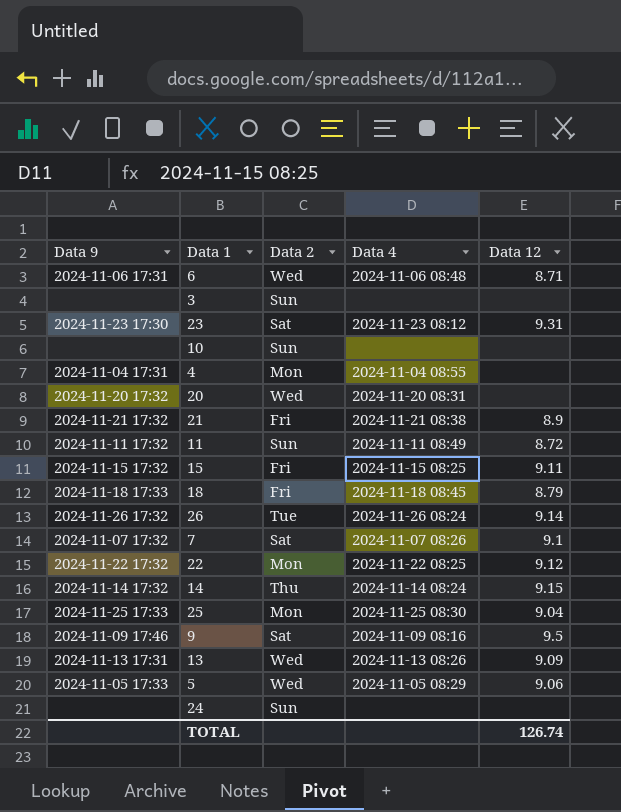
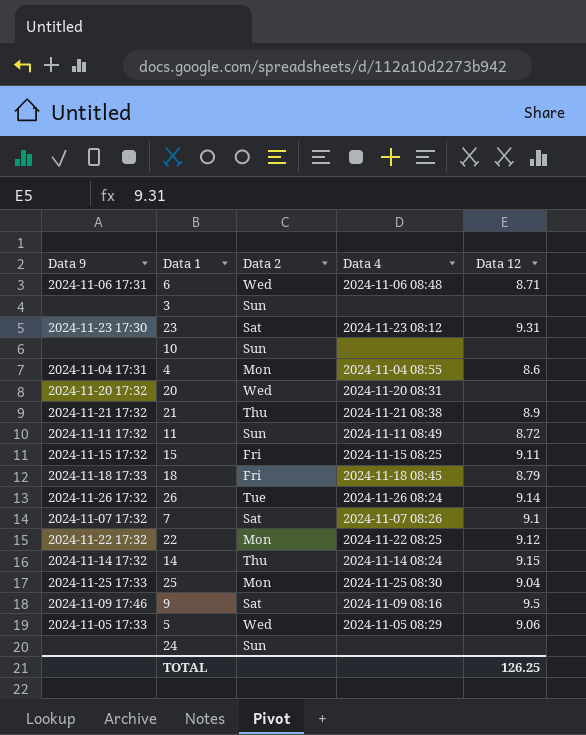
row 13: 2024-11-13 17:31 | Wed | 2024-11-13 08:26 | 9.09 -> none
4 | Data 12: none -> 8.6
21 | Data 2: Fri -> Thu
TOTAL | Data 12: 126.74 -> 126.25

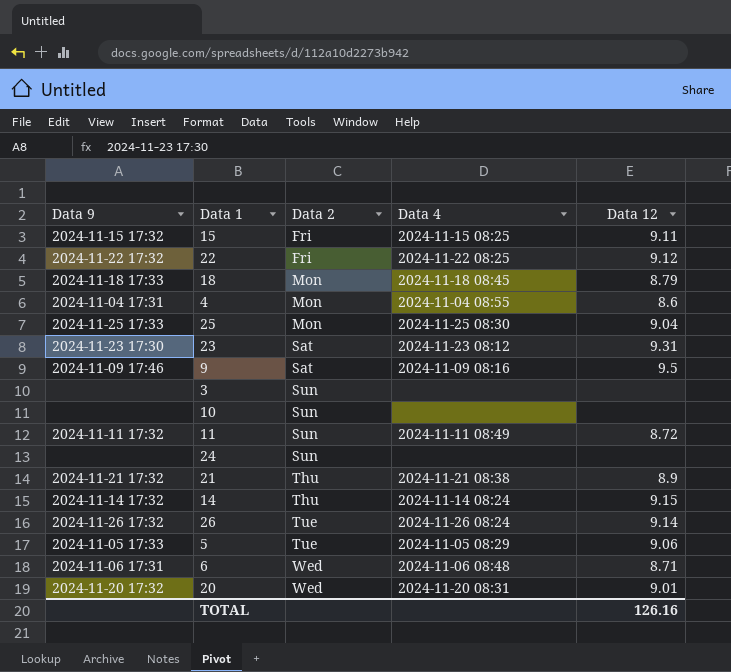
row order: none -> Data 2 ascending
row 7: 2024-11-07 17:32 | Sat | 2024-11-07 08:26 | 9.1 -> none
22 | Data 2: Mon -> Fri
18 | Data 2: Fri -> Mon
5 | Data 2: Wed -> Tue
20 | Data 12: none -> 9.01
TOTAL | Data 12: 126.25 -> 126.16

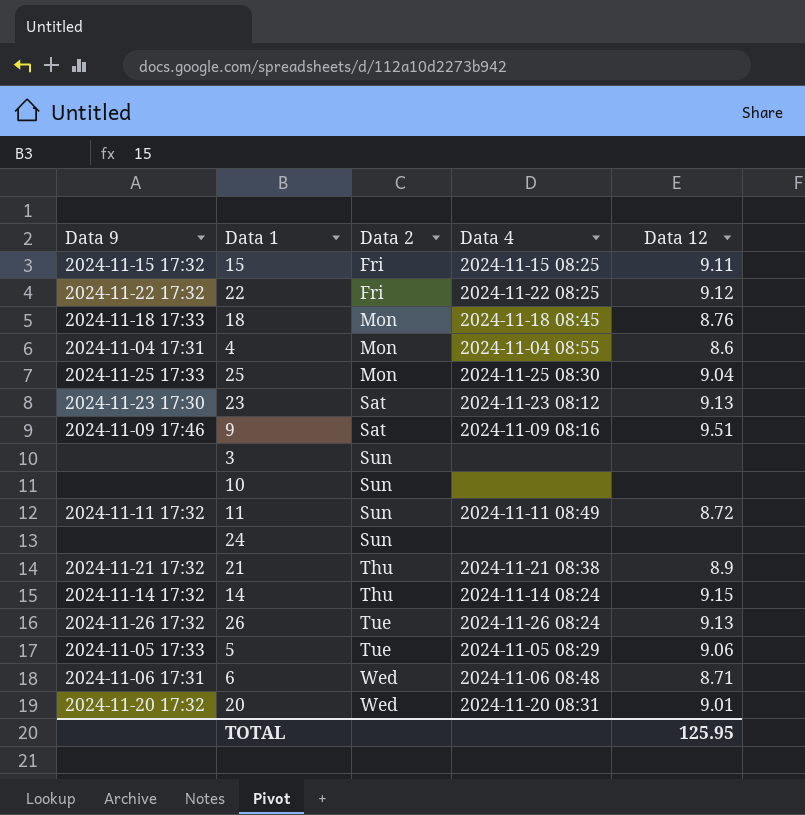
18 | Data 12: 8.79 -> 8.76
23 | Data 12: 9.31 -> 9.13
9 | Data 12: 9.5 -> 9.51
26 | Data 12: 9.14 -> 9.13
TOTAL | Data 12: 126.16 -> 125.95

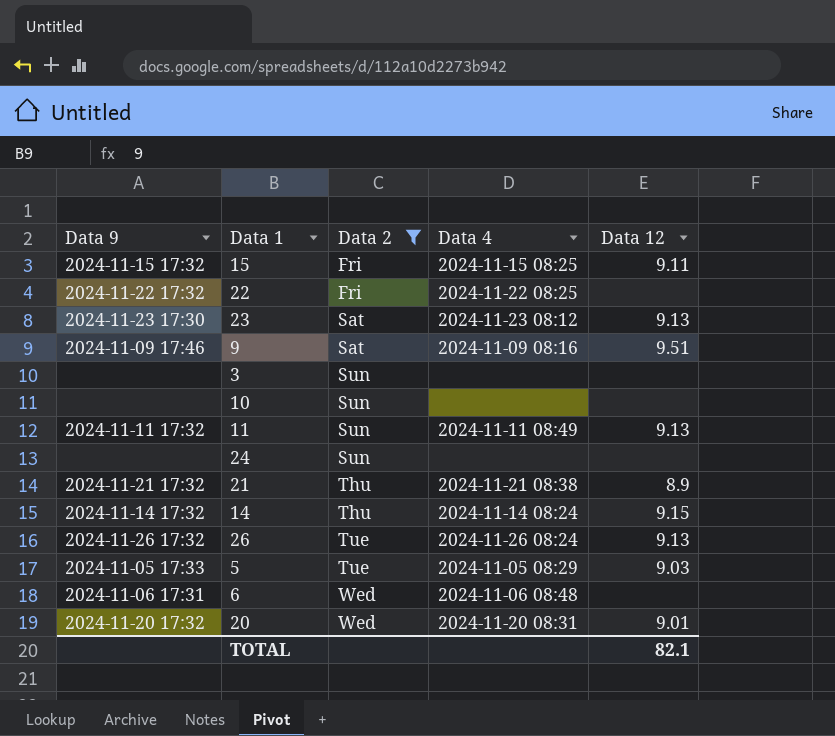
filter: none -> Data 2 != Mon
22 | Data 12: 9.12 -> none
11 | Data 12: 8.72 -> 9.13
5 | Data 12: 9.06 -> 9.03
6 | Data 12: 8.71 -> none
TOTAL | Data 12: 125.95 -> 82.1

